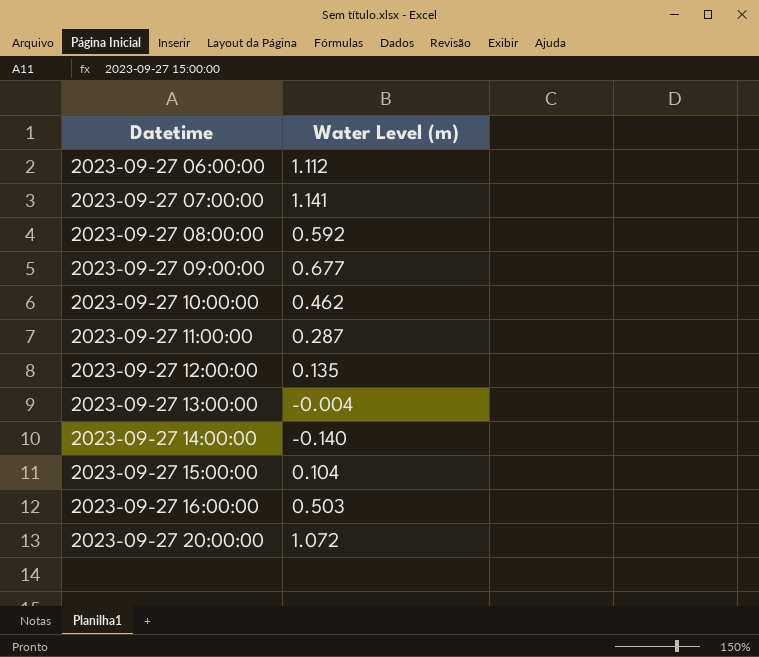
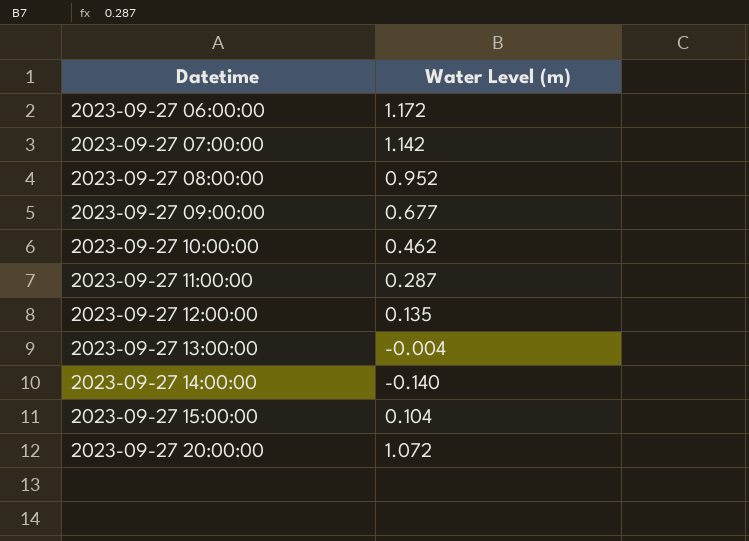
row 2023-09-27 16:00:00: 0.503 -> none
2023-09-27 06:00:00 | Water Level (m): 1.112 -> 1.172
2023-09-27 07:00:00 | Water Level (m): 1.141 -> 1.142
2023-09-27 08:00:00 | Water Level (m): 0.592 -> 0.952

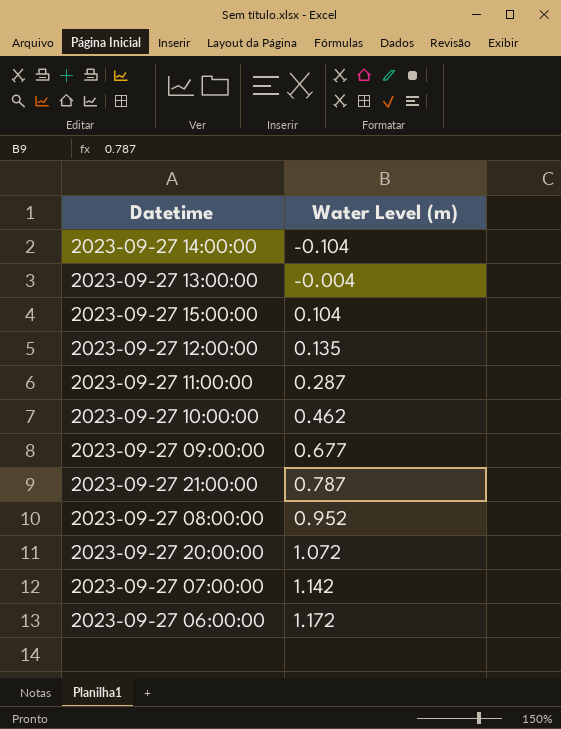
row order: Datetime ascending -> Water Level (m) ascending
2023-09-27 14:00:00 | Water Level (m): -0.140 -> -0.104
row 2023-09-27 21:00:00: none -> 0.787

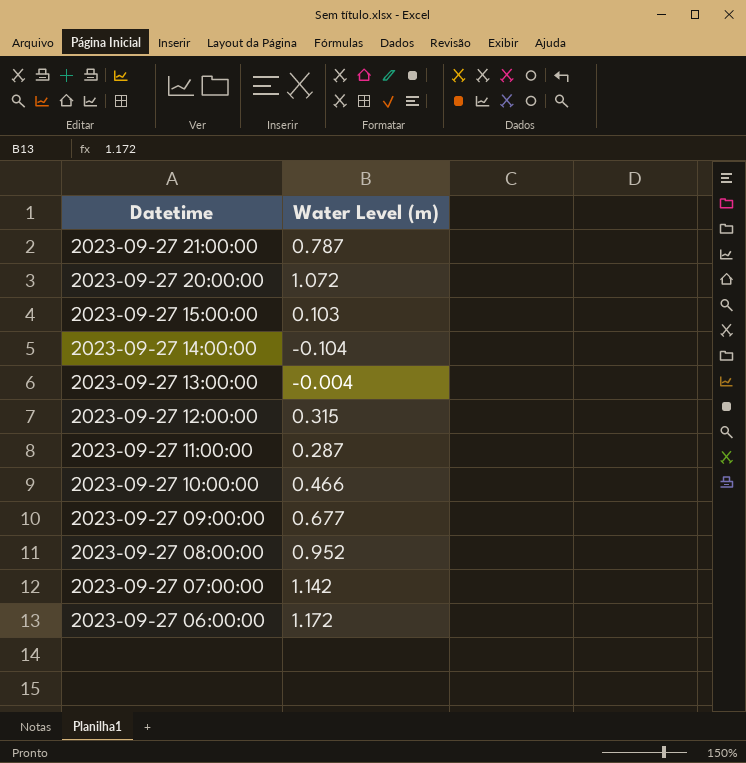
row order: Water Level (m) ascending -> Datetime descending
2023-09-27 15:00:00 | Water Level (m): 0.104 -> 0.103
2023-09-27 12:00:00 | Water Level (m): 0.135 -> 0.315
2023-09-27 10:00:00 | Water Level (m): 0.462 -> 0.466

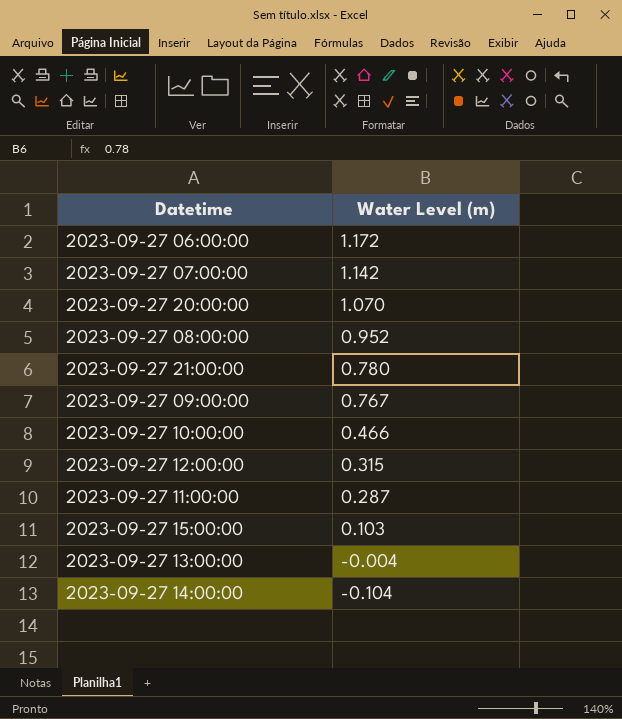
row order: Datetime descending -> Water Level (m) descending
2023-09-27 20:00:00 | Water Level (m): 1.072 -> 1.070
2023-09-27 21:00:00 | Water Level (m): 0.787 -> 0.780
2023-09-27 09:00:00 | Water Level (m): 0.677 -> 0.767

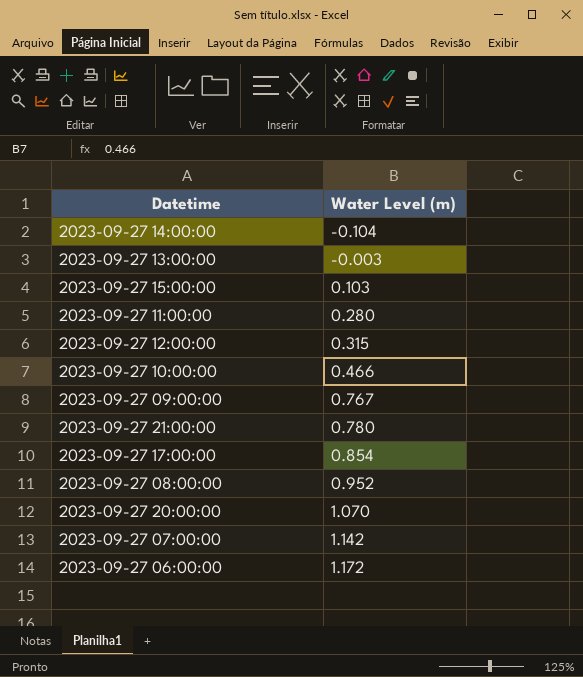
row order: Water Level (m) descending -> Water Level (m) ascending
2023-09-27 13:00:00 | Water Level (m): -0.004 -> -0.003
2023-09-27 11:00:00 | Water Level (m): 0.287 -> 0.280
row 2023-09-27 17:00:00: none -> 0.854

